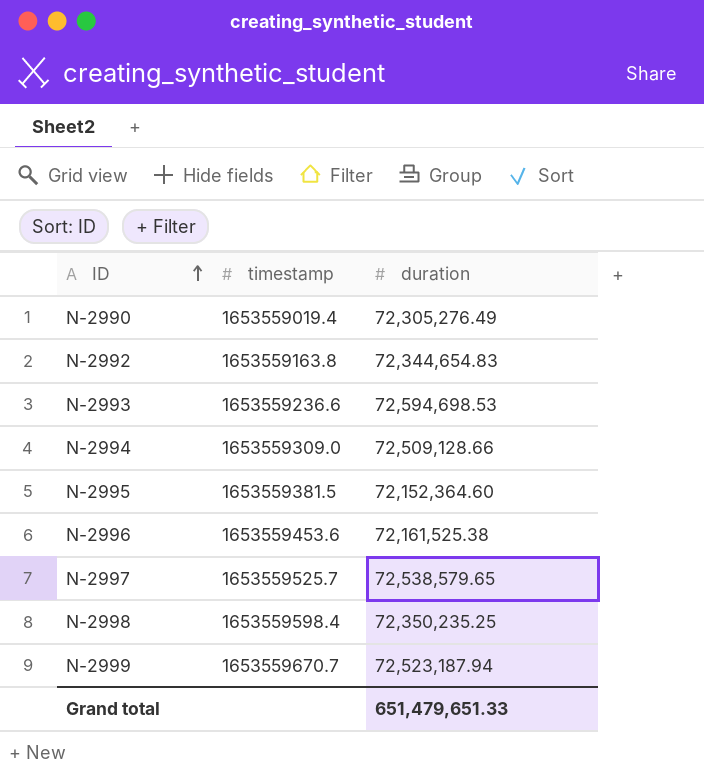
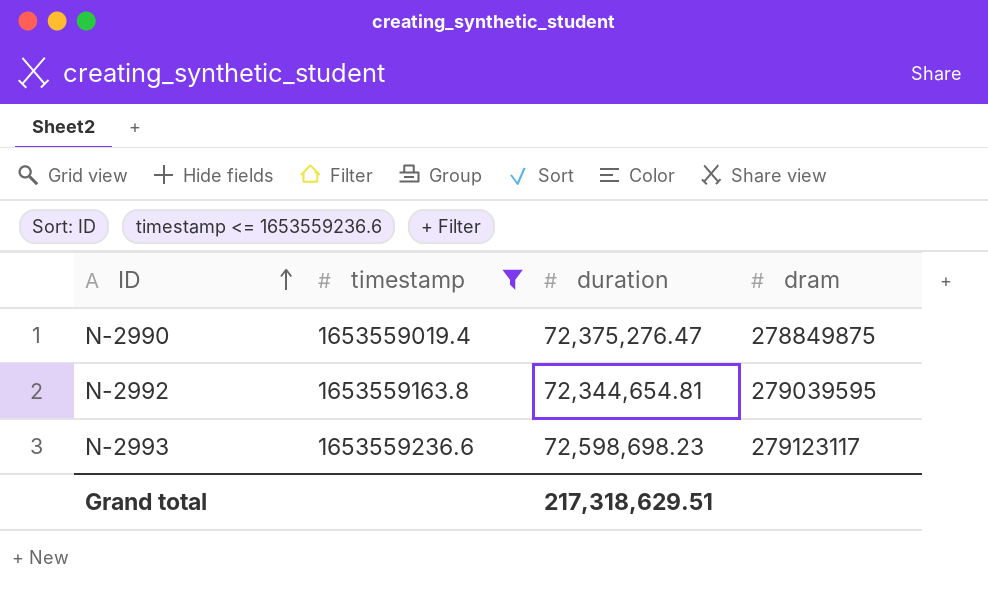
filter: none -> timestamp <= 1653559236.6
column dram | position: none -> 4
N-2990 | duration: 72,305,276.49 -> 72,375,276.47
N-2992 | duration: 72,344,654.83 -> 72,344,654.81
N-2993 | duration: 72,594,698.53 -> 72,598,698.23
Grand total | duration: 651,479,651.33 -> 217,318,629.51

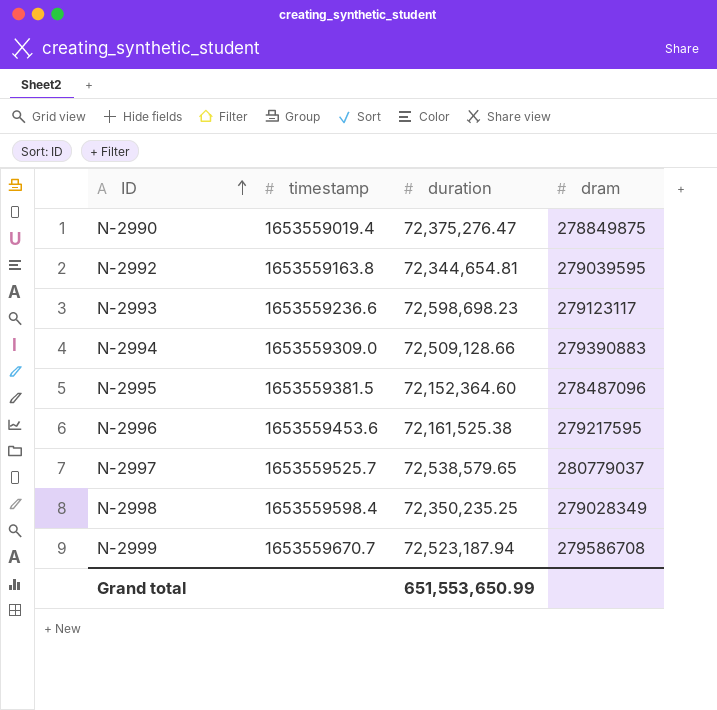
filter: timestamp <= 1653559236.6 -> none
Grand total | duration: 217,318,629.51 -> 651,553,650.99

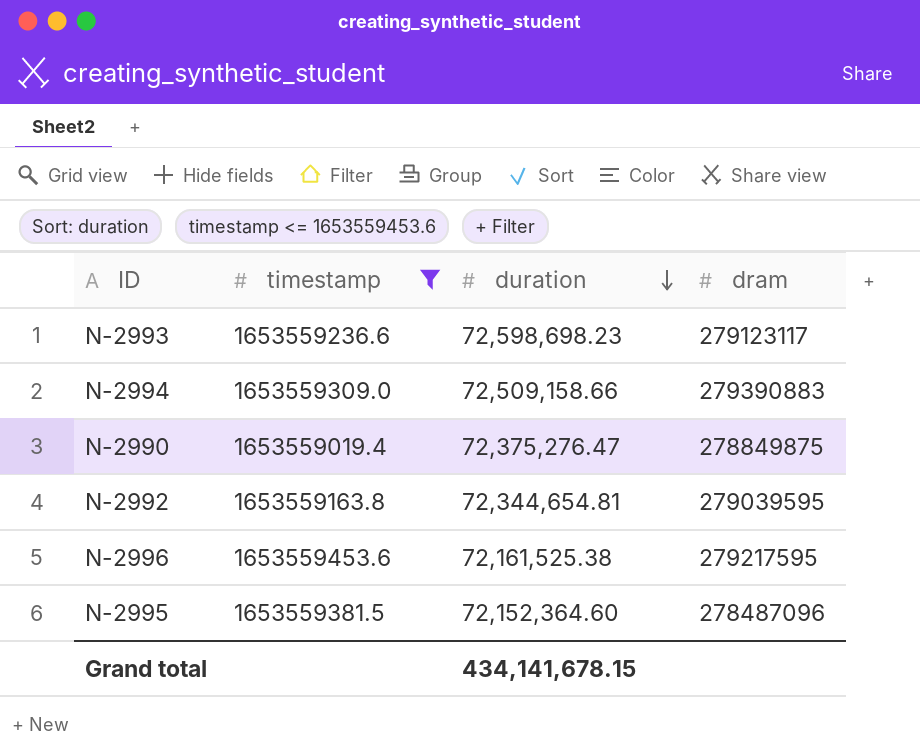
filter: none -> timestamp <= 1653559453.6
row order: ID ascending -> duration descending
N-2994 | duration: 72,509,128.66 -> 72,509,158.66
Grand total | duration: 651,553,650.99 -> 434,141,678.15

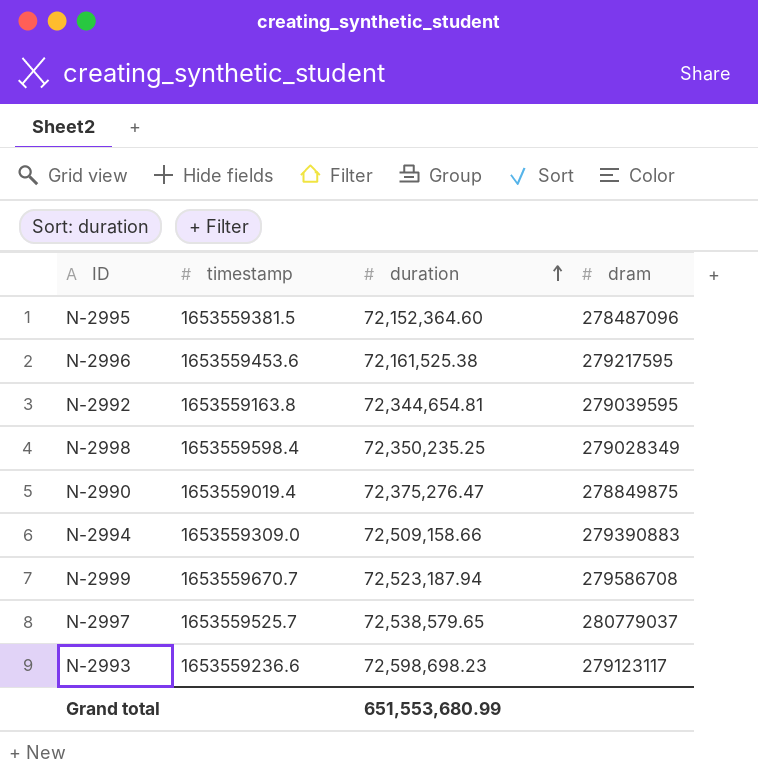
filter: timestamp <= 1653559453.6 -> none
row order: duration descending -> duration ascending
Grand total | duration: 434,141,678.15 -> 651,553,680.99

